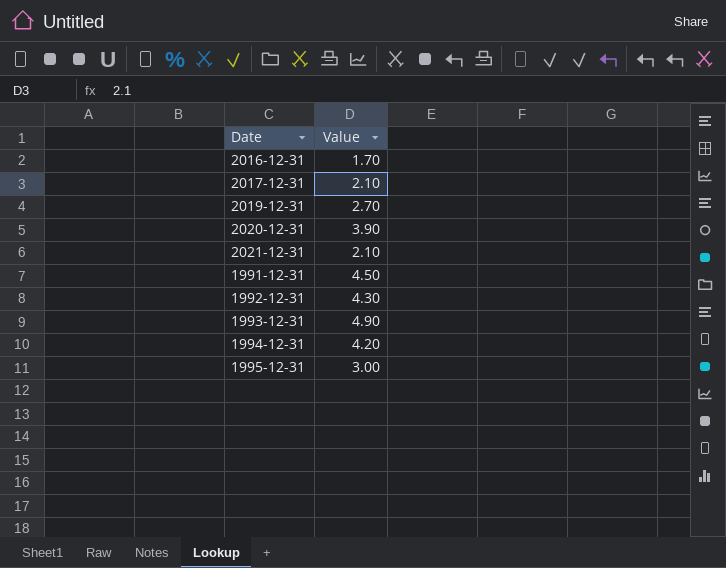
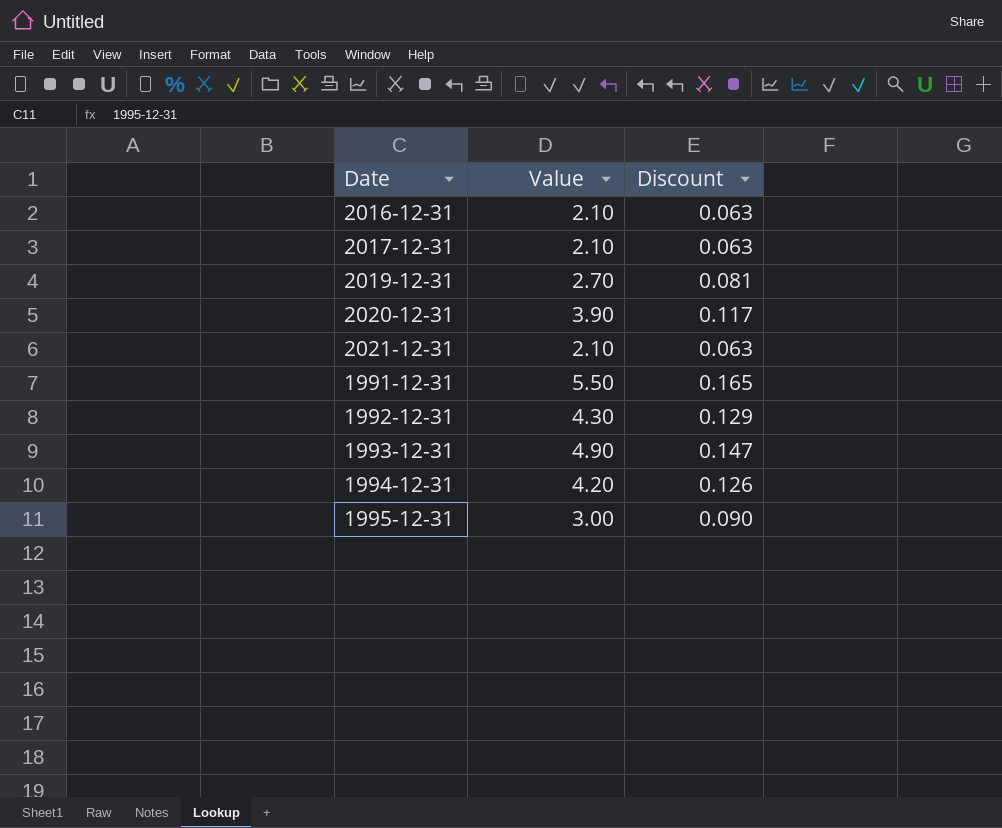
column Discount | formula: none -> [Value] * 0.03
2016-12-31 | Value: 1.70 -> 2.10
1991-12-31 | Value: 4.50 -> 5.50

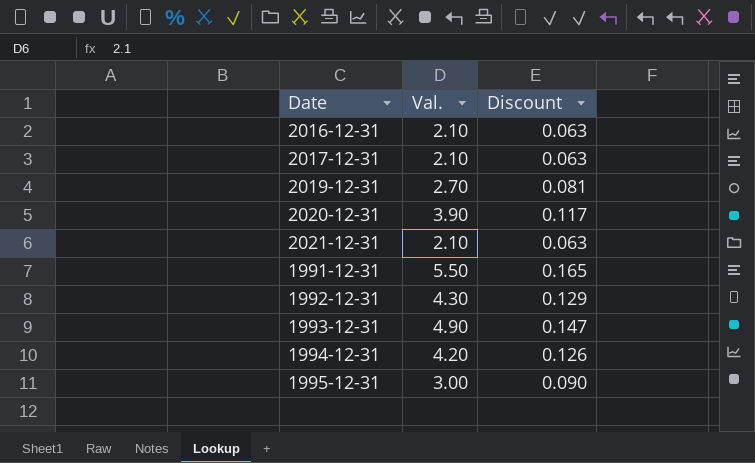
column name: Value -> Val.

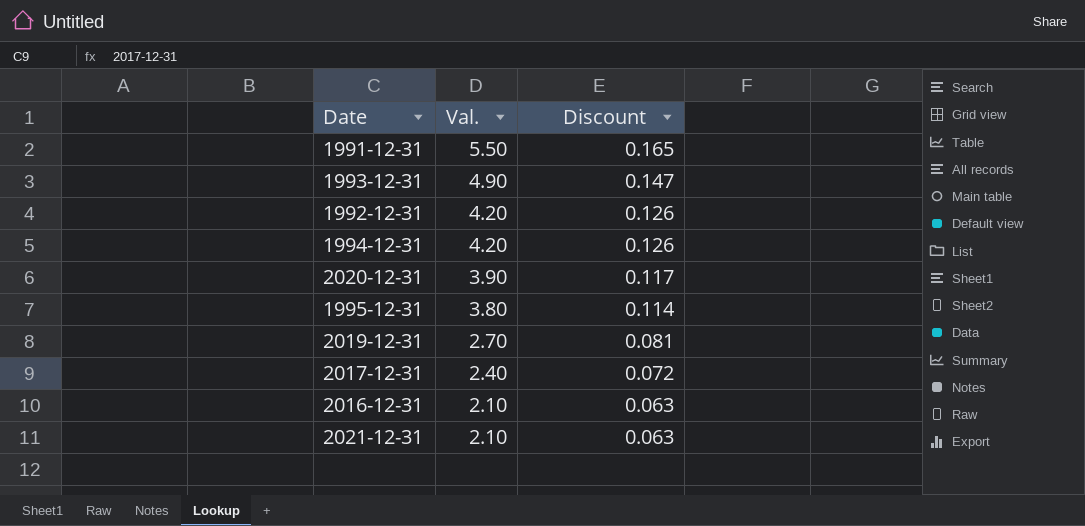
row order: none -> Val. descending
1992-12-31 | Val.: 4.30 -> 4.20
1992-12-31 | Discount: 0.129 -> 0.126
1995-12-31 | Val.: 3.00 -> 3.80
1995-12-31 | Discount: 0.090 -> 0.114
2017-12-31 | Val.: 2.10 -> 2.40
2017-12-31 | Discount: 0.063 -> 0.072

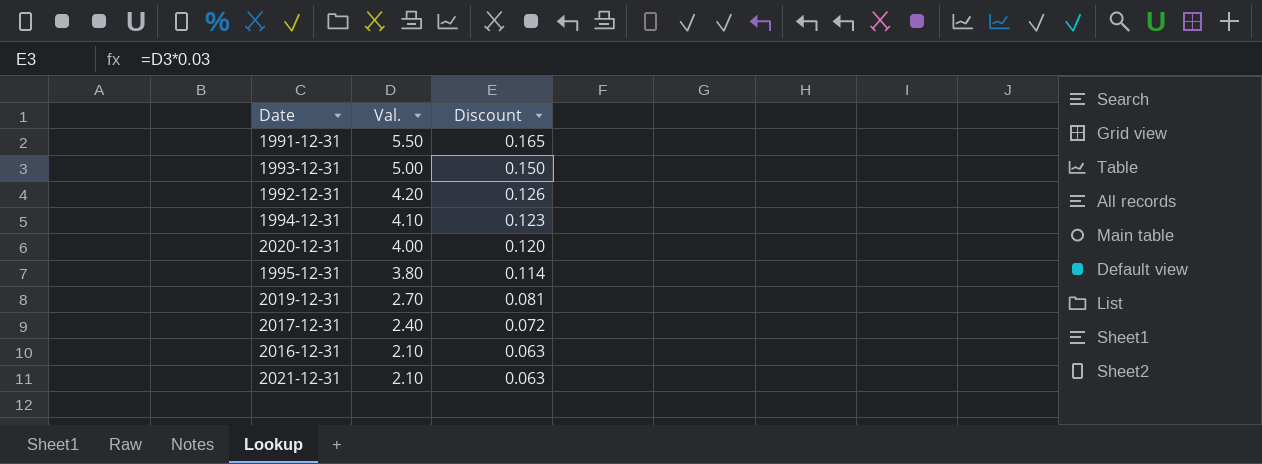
1993-12-31 | Val.: 4.90 -> 5.00
1993-12-31 | Discount: 0.147 -> 0.150
1994-12-31 | Val.: 4.20 -> 4.10
1994-12-31 | Discount: 0.126 -> 0.123
2020-12-31 | Val.: 3.90 -> 4.00
2020-12-31 | Discount: 0.117 -> 0.120

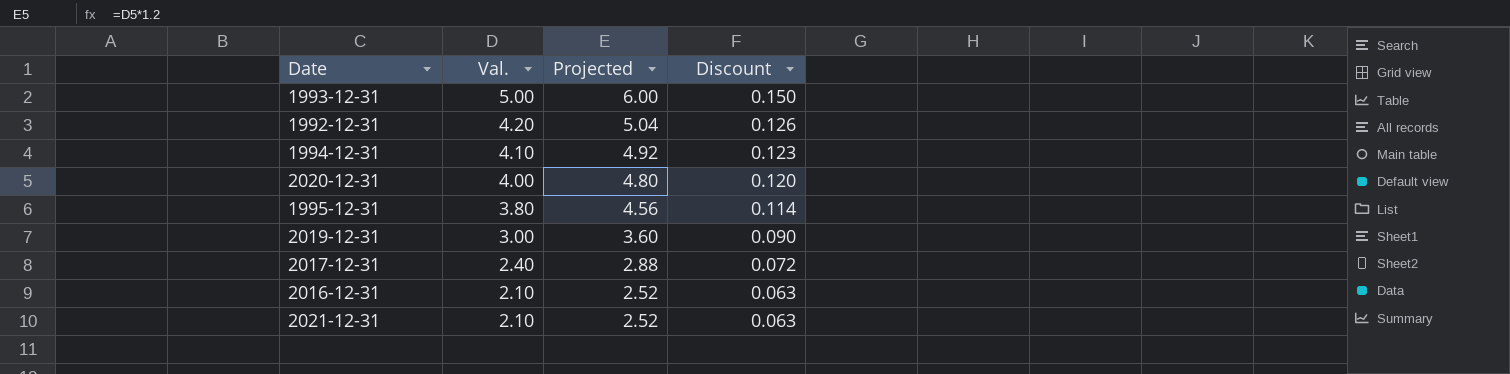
column Projected | formula: none -> [Val.] * 1.2
row 1991-12-31: 5.50 | 0.165 -> none
2019-12-31 | Val.: 2.70 -> 3.00
2019-12-31 | Discount: 0.081 -> 0.090

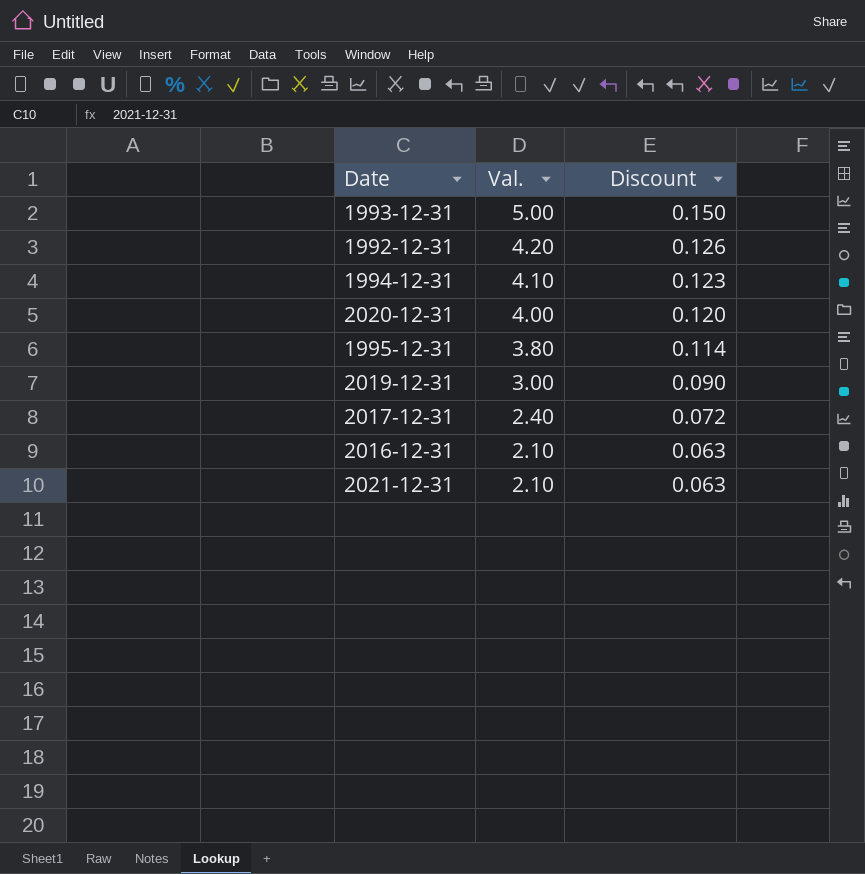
column Projected | formula: [Val.] * 1.2 -> none

